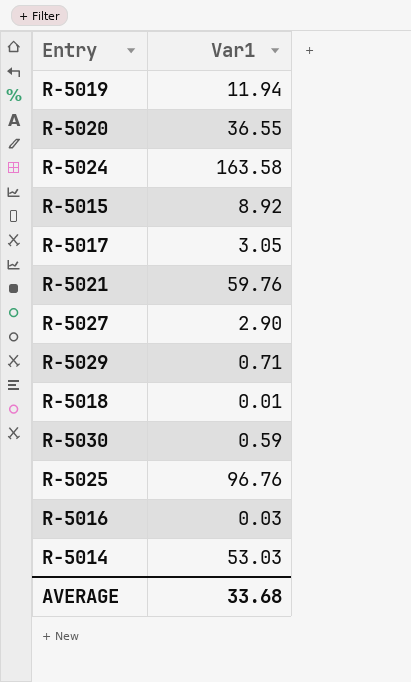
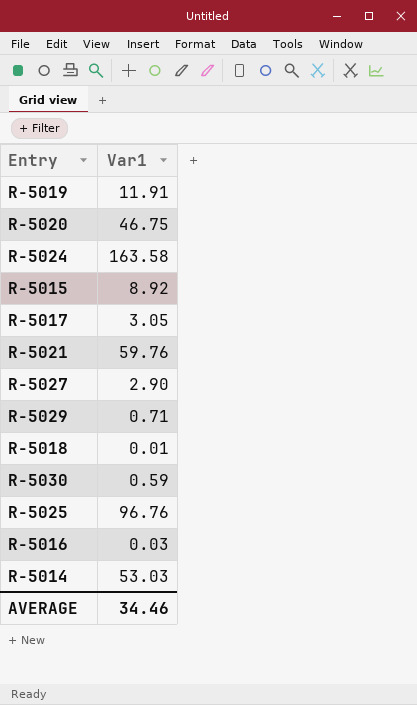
R-5019 | Var1: 11.94 -> 11.91
R-5020 | Var1: 36.55 -> 46.75
AVERAGE | Var1: 33.68 -> 34.46

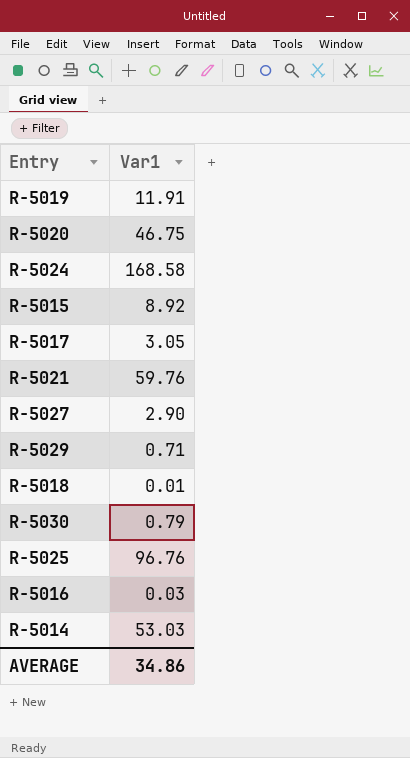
R-5024 | Var1: 163.58 -> 168.58
R-5030 | Var1: 0.59 -> 0.79
AVERAGE | Var1: 34.46 -> 34.86

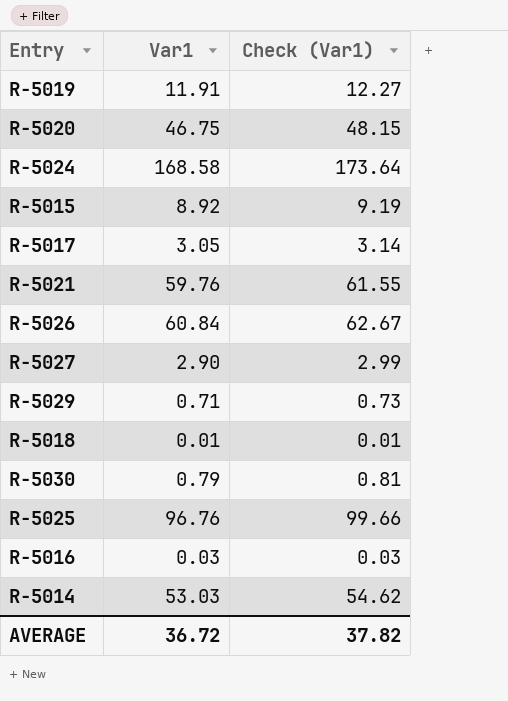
column Check (Var1) | formula: none -> [Var1] * 1.03
row R-5026: none -> 60.84 | 62.67
AVERAGE | Var1: 34.86 -> 36.72

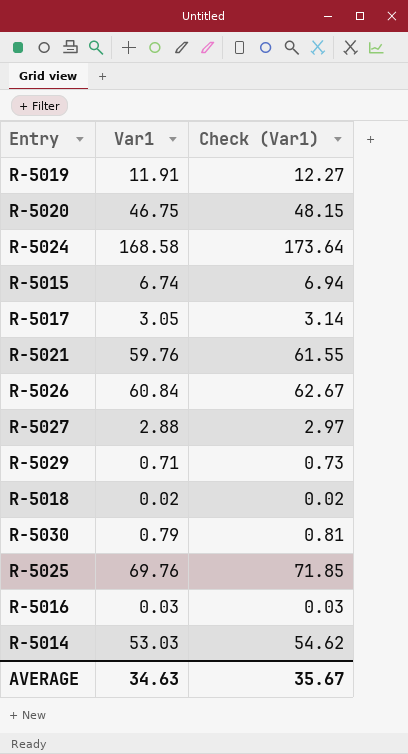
R-5015 | Var1: 8.92 -> 6.74
R-5015 | Check (Var1): 9.19 -> 6.94
R-5027 | Var1: 2.90 -> 2.88
R-5027 | Check (Var1): 2.99 -> 2.97
R-5018 | Var1: 0.01 -> 0.02
R-5018 | Check (Var1): 0.01 -> 0.02
R-5025 | Var1: 96.76 -> 69.76
R-5025 | Check (Var1): 99.66 -> 71.85
AVERAGE | Var1: 36.72 -> 34.63
AVERAGE | Check (Var1): 37.82 -> 35.67

